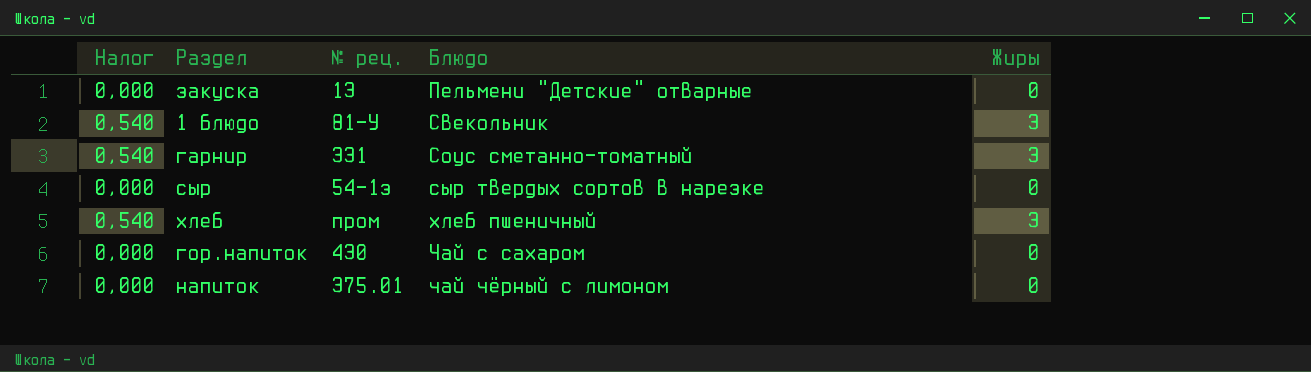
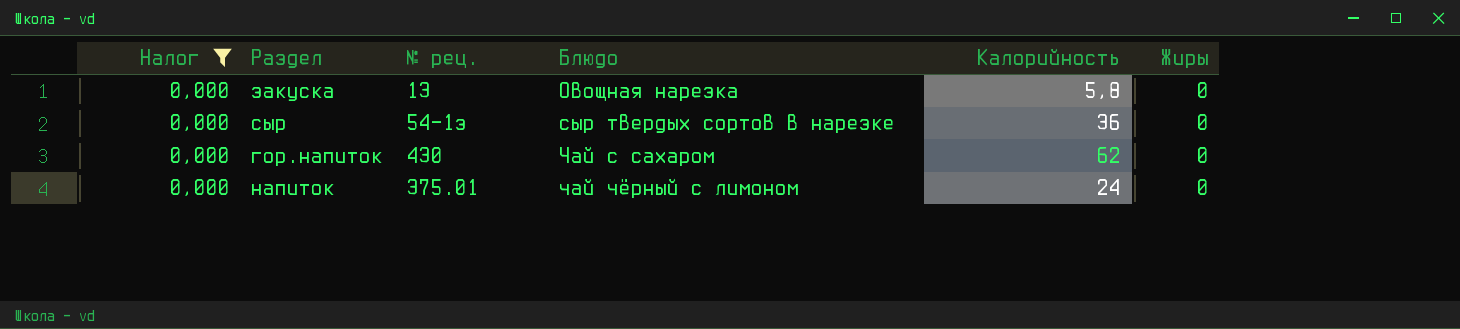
filter: none -> Налог = 0,000
column Калорийность | position: none -> 5
закуска | Блюдо: Пельмени "Детские" отварные -> Овощная нарезка

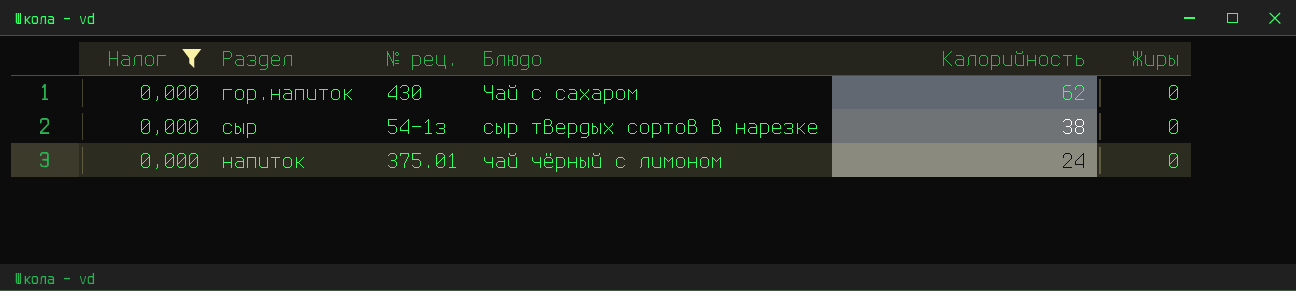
row order: Блюдо ascending -> Калорийность descending
row закуска: 0,000 | 13 | Овощная нарезка | 5,8 | 0 -> none
сыр | Калорийность: 36 -> 38

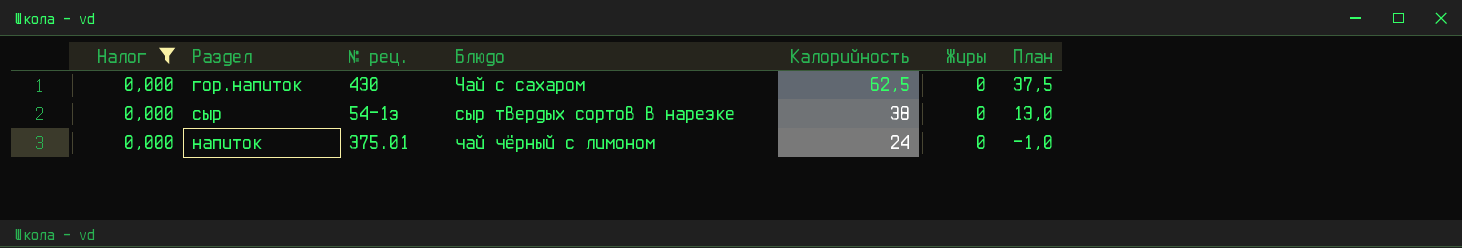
column План | formula: none -> [Калорийность] - 25
гор.напиток | Калорийность: 62 -> 62,5

